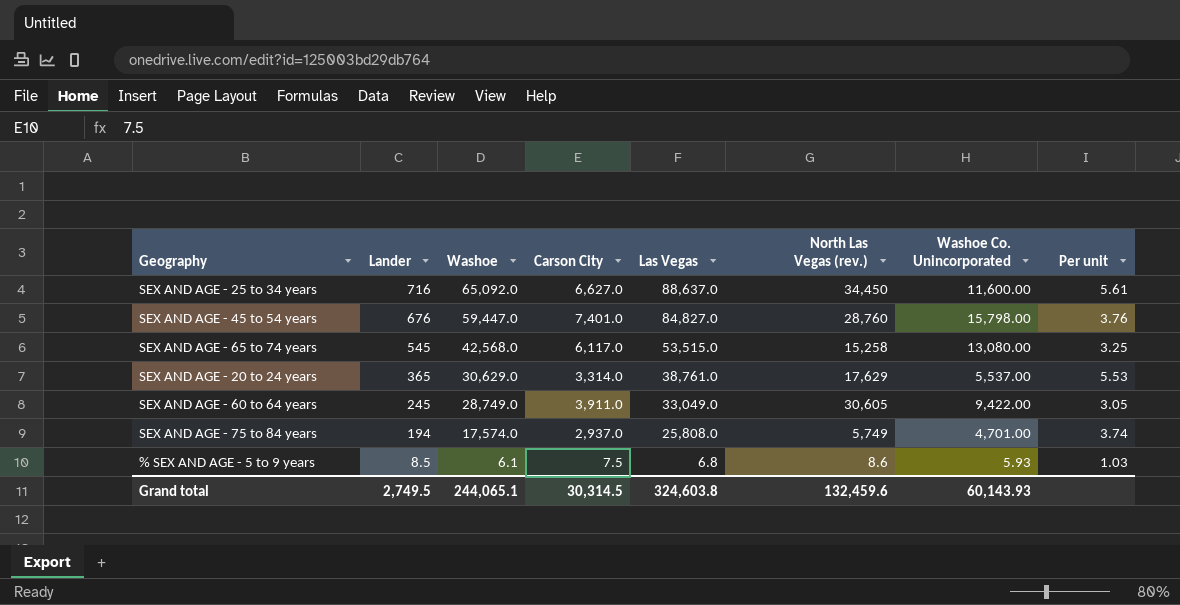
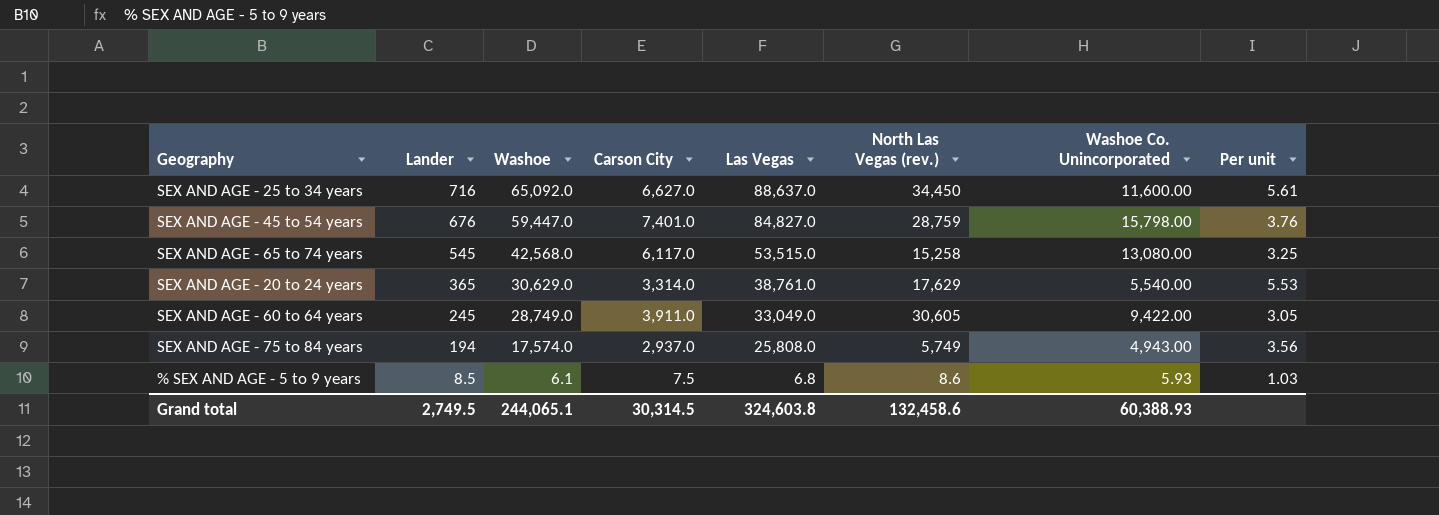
SEX AND AGE - 45 to 54 years | North Las Vegas (rev.): 28,760 -> 28,759
SEX AND AGE - 20 to 24 years | Washoe Co. Unincorporated: 5,537.00 -> 5,540.00
SEX AND AGE - 75 to 84 years | Washoe Co. Unincorporated: 4,701.00 -> 4,943.00
SEX AND AGE - 75 to 84 years | Per unit: 3.74 -> 3.56
Grand total | North Las Vegas (rev.): 132,459.6 -> 132,458.6
Grand total | Washoe Co. Unincorporated: 60,143.93 -> 60,388.93

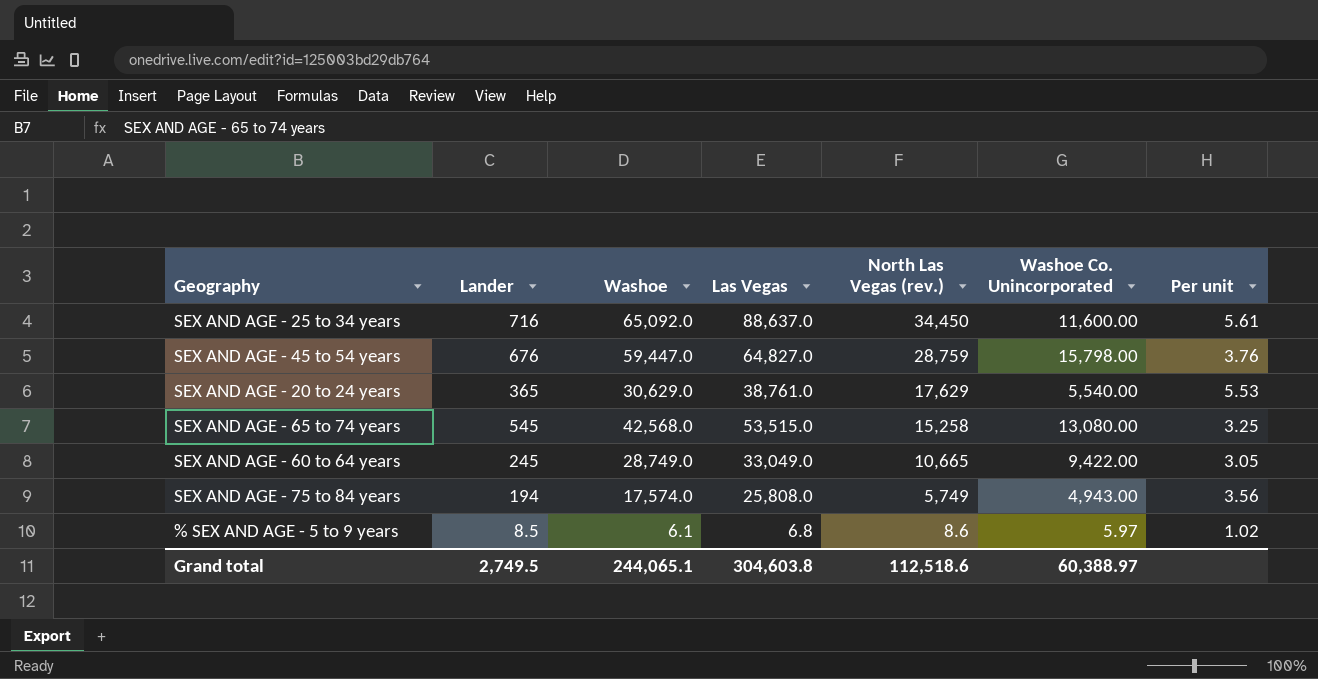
row order: Lander descending -> North Las Vegas (rev.) descending
column Carson City | position: 4 -> none
SEX AND AGE - 45 to 54 years | Las Vegas: 84,827.0 -> 64,827.0
SEX AND AGE - 60 to 64 years | North Las Vegas (rev.): 30,605 -> 10,665
% SEX AND AGE - 5 to 9 years | Washoe Co. Unincorporated: 5.93 -> 5.97
% SEX AND AGE - 5 to 9 years | Per unit: 1.03 -> 1.02
Grand total | Las Vegas: 324,603.8 -> 304,603.8
Grand total | North Las Vegas (rev.): 132,458.6 -> 112,518.6
Grand total | Washoe Co. Unincorporated: 60,388.93 -> 60,388.97

